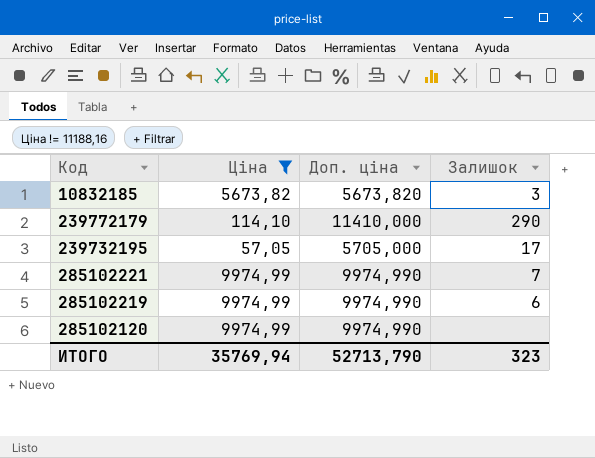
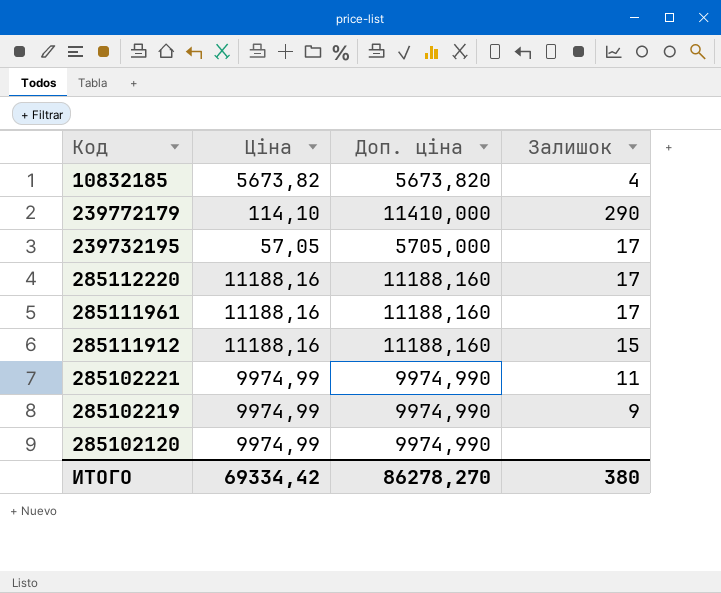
filter: Ціна != 11188,16 -> none
10832185 | Залишок: 3 -> 4
285102221 | Залишок: 7 -> 11
285102219 | Залишок: 6 -> 9
ИТОГО | Ціна: 35769,94 -> 69334,42
ИТОГО | Доп. ціна: 52713,790 -> 86278,270
ИТОГО | Залишок: 323 -> 380

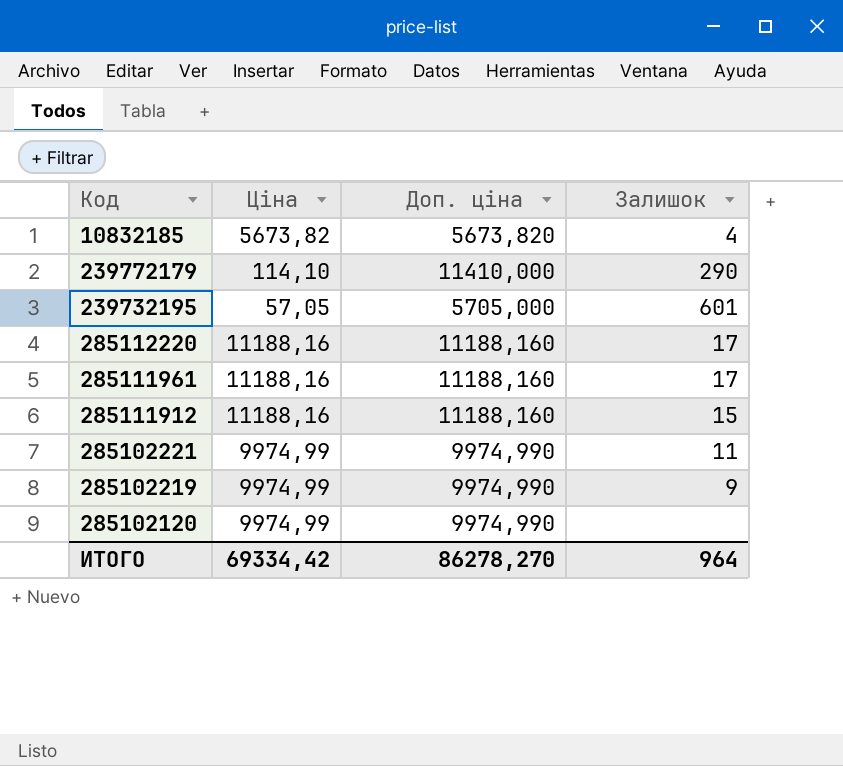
239732195 | Залишок: 17 -> 601
ИТОГО | Залишок: 380 -> 964

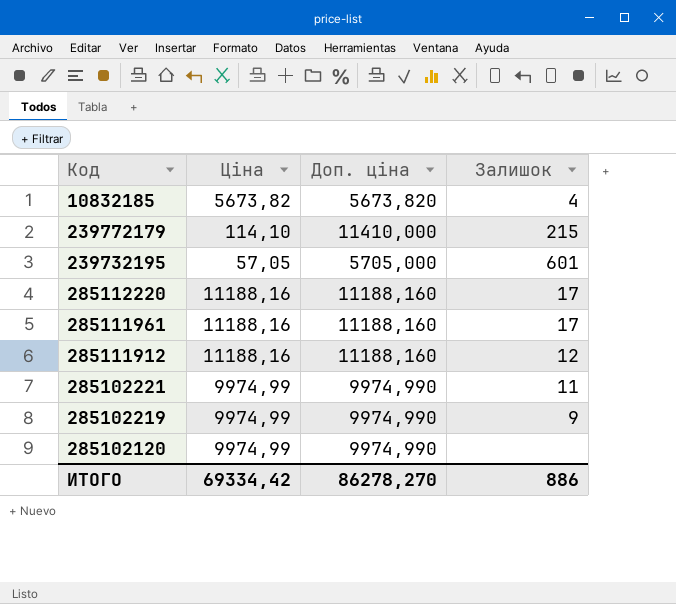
239772179 | Залишок: 290 -> 215
285111912 | Залишок: 15 -> 12
ИТОГО | Залишок: 964 -> 886

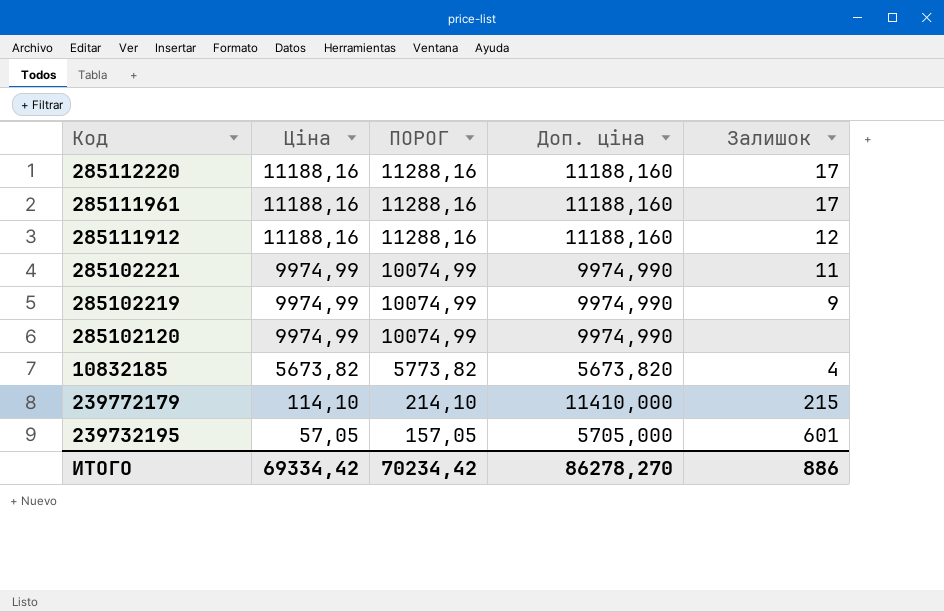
row order: none -> Ціна descending
column ПОРОГ | formula: none -> [Ціна] + 100

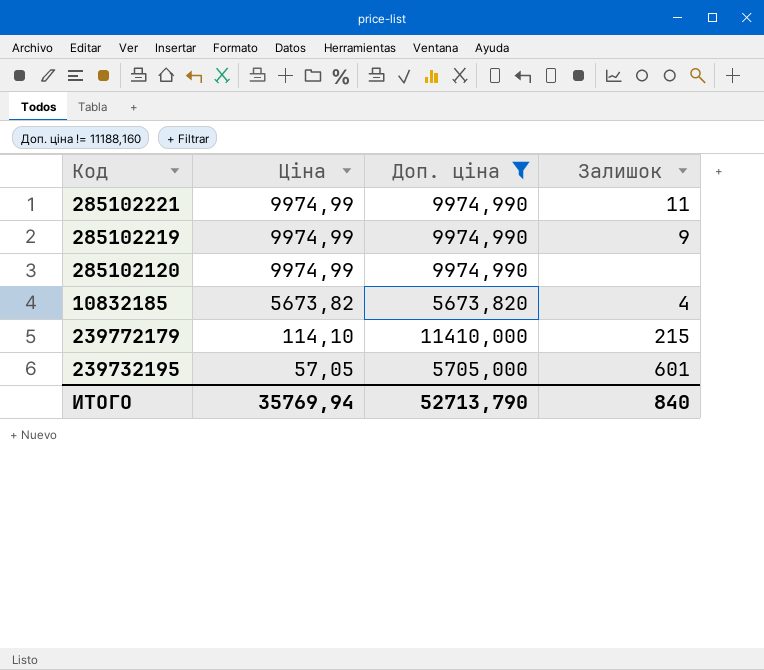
filter: none -> Доп. ціна != 11188,160
column ПОРОГ | formula: [Ціна] + 100 -> none
ИТОГО | Ціна: 69334,42 -> 35769,94
ИТОГО | Доп. ціна: 86278,270 -> 52713,790
ИТОГО | Залишок: 886 -> 840

